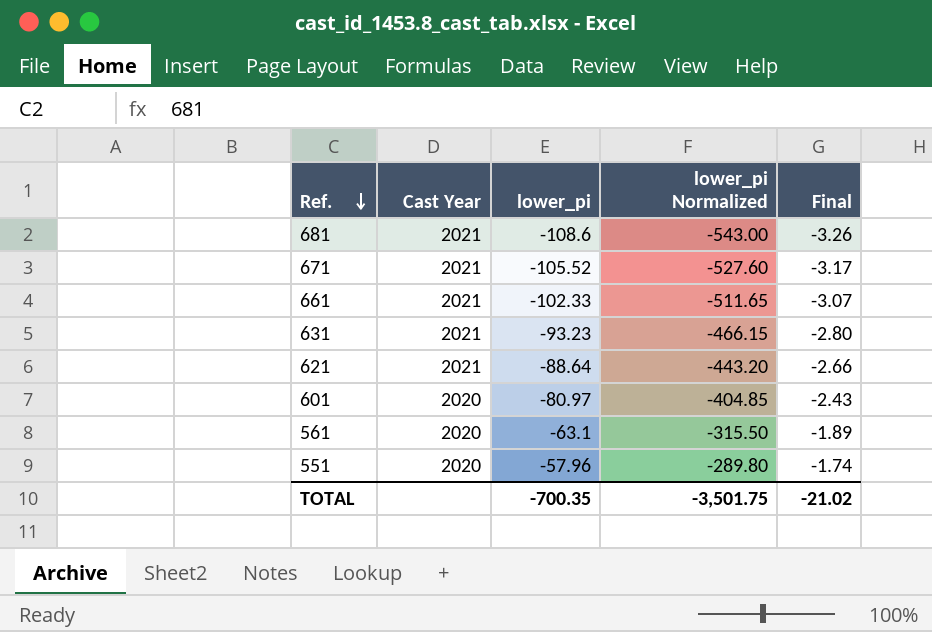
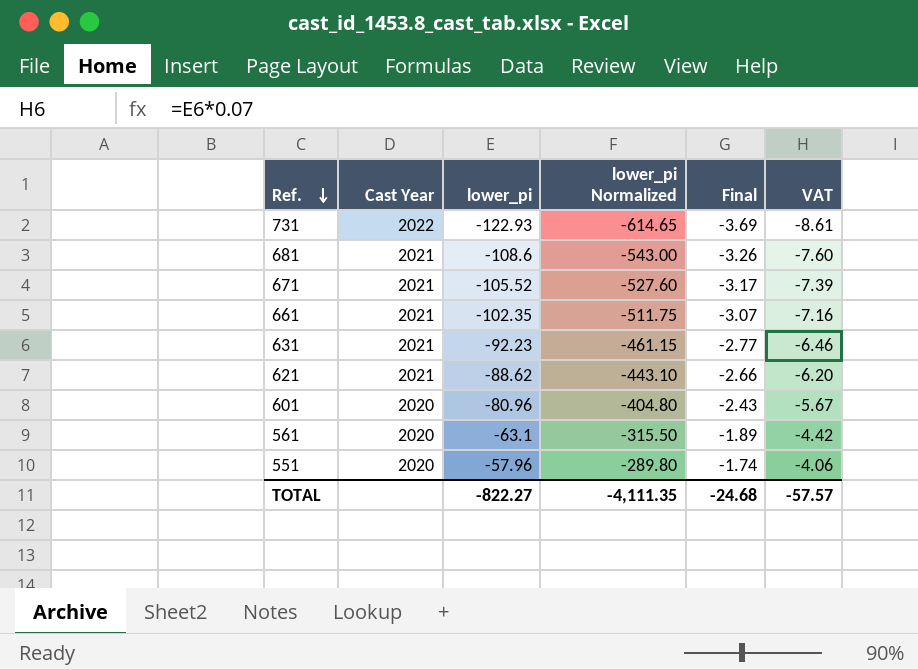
column VAT | formula: none -> [lower_pi] * 0.07
row 731: none -> 2022 | -122.93 | -614.65 | -3.69 | -8.61
661 | lower_pi: -102.33 -> -102.35
661 | lower_pi Normalized: -511.65 -> -511.75
631 | lower_pi: -93.23 -> -92.23
631 | lower_pi Normalized: -466.15 -> -461.15
631 | Final: -2.80 -> -2.77
621 | lower_pi: -88.64 -> -88.62
621 | lower_pi Normalized: -443.20 -> -443.10
601 | lower_pi: -80.97 -> -80.96
601 | lower_pi Normalized: -404.85 -> -404.80
TOTAL | lower_pi: -700.35 -> -822.27
TOTAL | lower_pi Normalized: -3,501.75 -> -4,111.35
TOTAL | Final: -21.02 -> -24.68

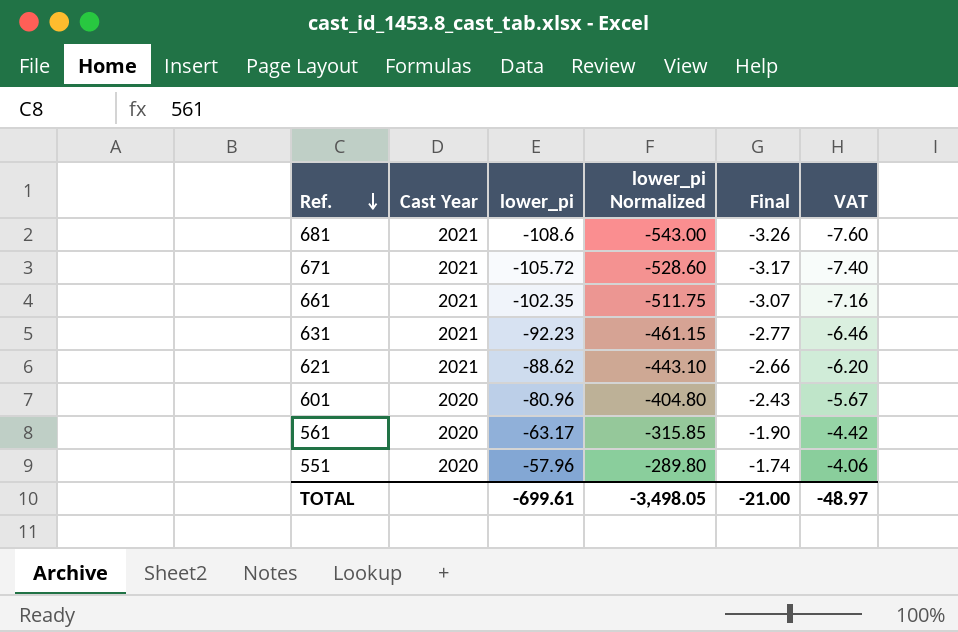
row 731: 2022 | -122.93 | -614.65 | -3.69 | -8.61 -> none
671 | lower_pi: -105.52 -> -105.72
671 | lower_pi Normalized: -527.60 -> -528.60
671 | VAT: -7.39 -> -7.40
561 | lower_pi: -63.1 -> -63.17
561 | lower_pi Normalized: -315.50 -> -315.85
561 | Final: -1.89 -> -1.90
TOTAL | lower_pi: -822.27 -> -699.61
TOTAL | lower_pi Normalized: -4,111.35 -> -3,498.05
TOTAL | Final: -24.68 -> -21.00
TOTAL | VAT: -57.57 -> -48.97

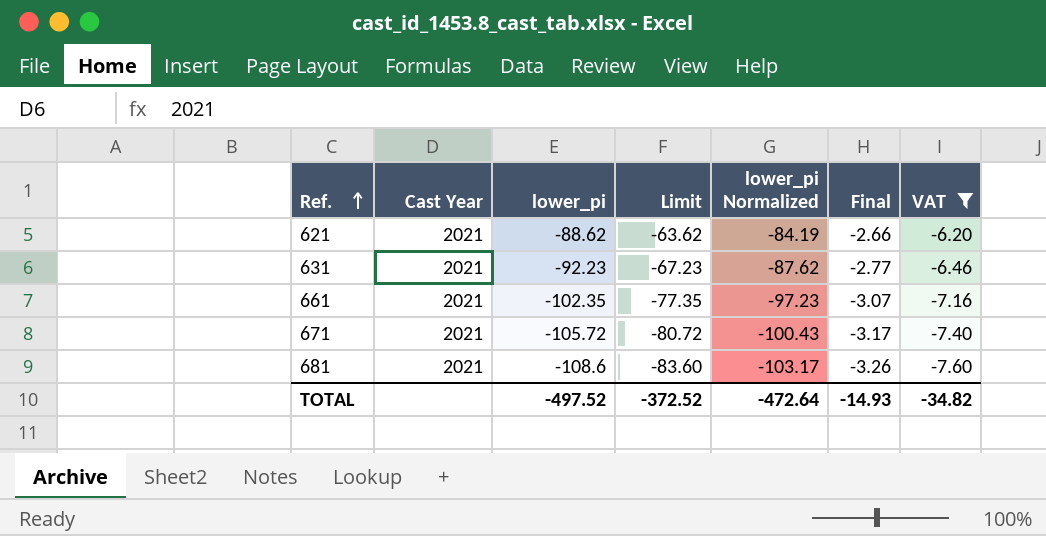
filter: none -> VAT <= -6.20
row order: Ref. descending -> Ref. ascending
column Limit | formula: none -> [lower_pi] + 25
column lower_pi Normalized | formula: [lower_pi] * 5 -> [lower_pi] * 0.95
TOTAL | lower_pi: -699.61 -> -497.52
TOTAL | lower_pi Normalized: -3,498.05 -> -472.64
TOTAL | Final: -21.00 -> -14.93
TOTAL | VAT: -48.97 -> -34.82

